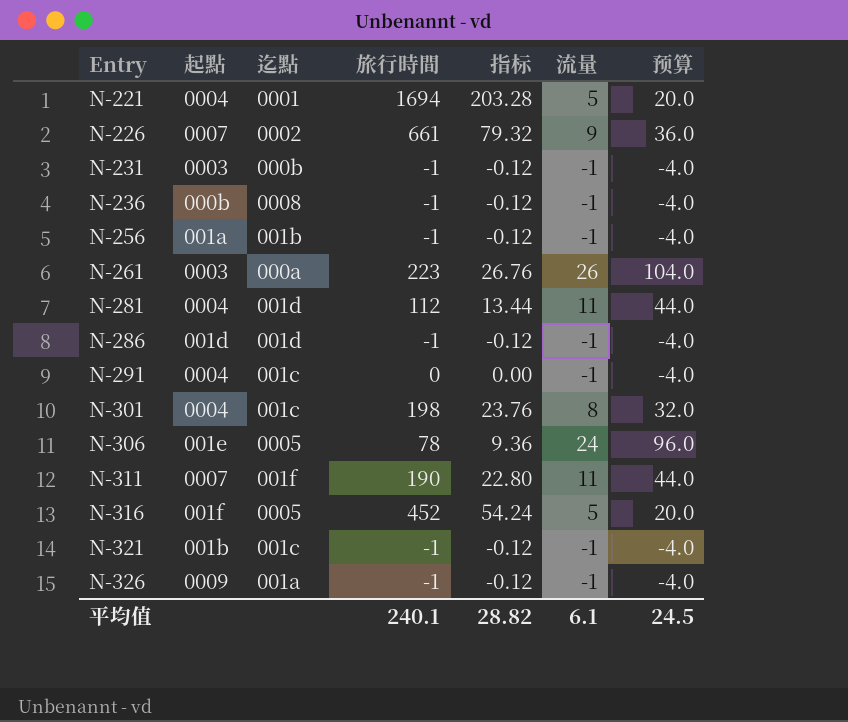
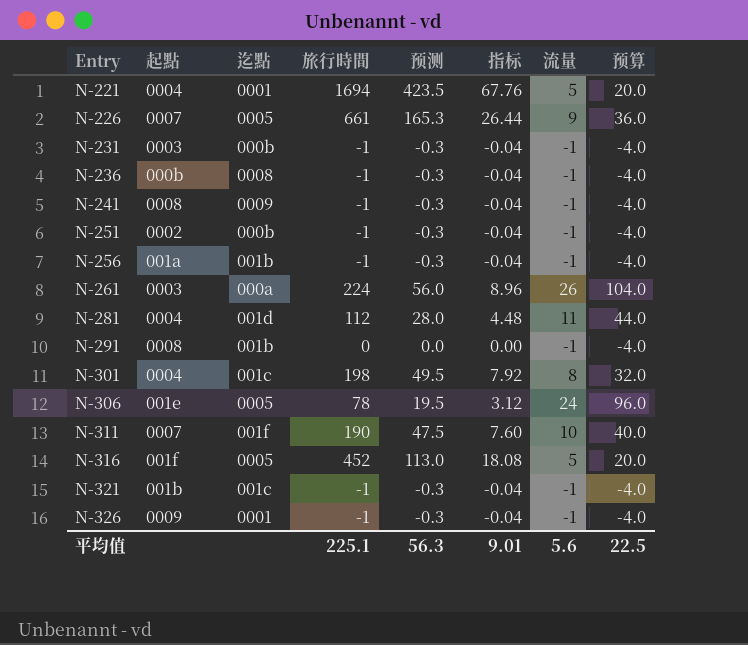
column 预测 | formula: none -> [旅行時間] * 0.25
column 指标 | formula: [旅行時間] * 0.12 -> [旅行時間] * 0.04
row N-286: 001d | 001d | -1 | -0.12 | -1 | -4.0 -> none
N-226 | 迄點: 0002 -> 0005
row N-241: none -> 0008 | 0009 | -1 | -0.3 | -0.04 | -1 | -4.0
row N-251: none -> 0002 | 000b | -1 | -0.3 | -0.04 | -1 | -4.0
N-261 | 旅行時間: 223 -> 224
N-291 | 起點: 0004 -> 0008
N-291 | 迄點: 001c -> 001b
N-311 | 流量: 11 -> 10
N-311 | 预算: 44.0 -> 40.0
N-326 | 迄點: 001a -> 0001
平均值 | 旅行時間: 240.1 -> 225.1
平均值 | 指标: 28.82 -> 9.01
平均值 | 流量: 6.1 -> 5.6
平均值 | 预算: 24.5 -> 22.5

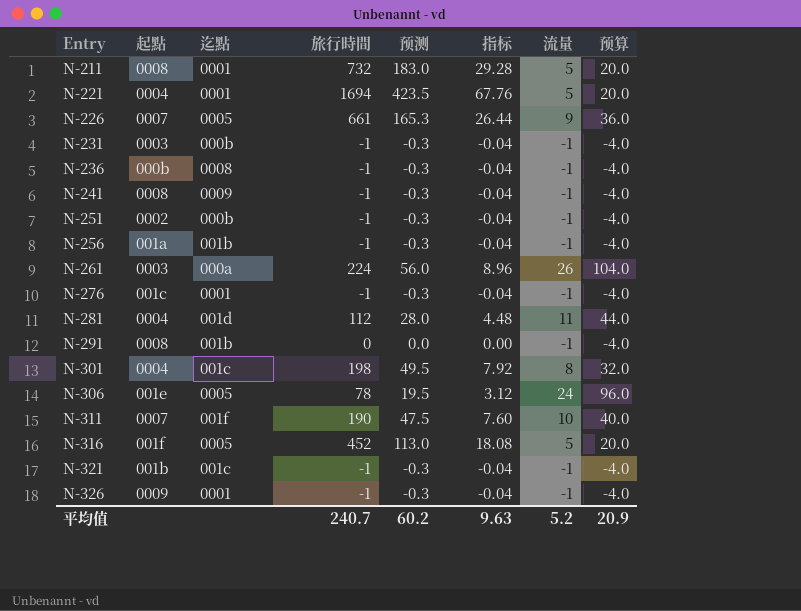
row N-211: none -> 0008 | 0001 | 732 | 183.0 | 29.28 | 5 | 20.0
row N-276: none -> 001c | 0001 | -1 | -0.3 | -0.04 | -1 | -4.0
平均值 | 旅行時間: 225.1 -> 240.7
平均值 | 预测: 56.3 -> 60.2
平均值 | 指标: 9.01 -> 9.63
平均值 | 流量: 5.6 -> 5.2
平均值 | 预算: 22.5 -> 20.9

